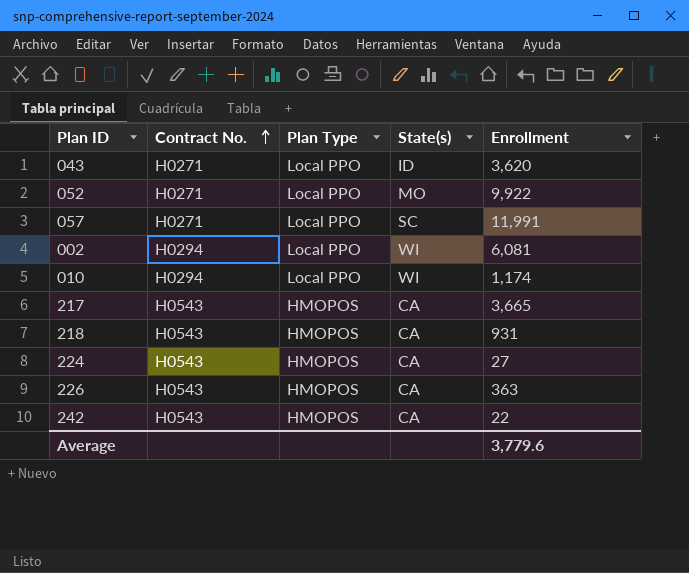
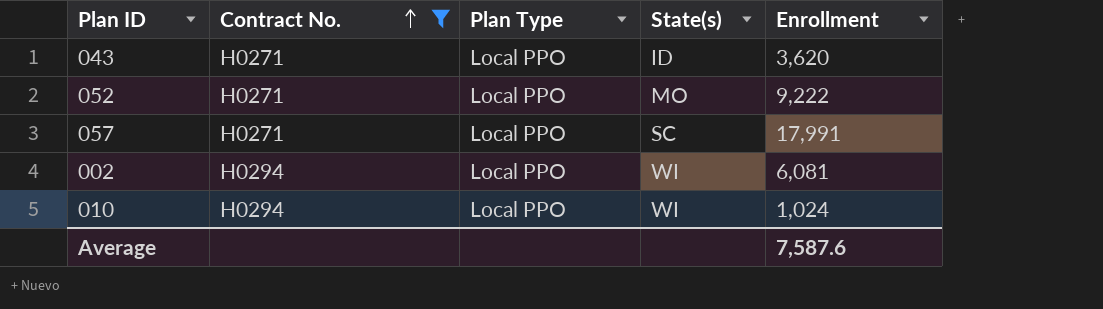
filter: none -> Contract No. != H0543
052 | Enrollment: 9,922 -> 9,222
057 | Enrollment: 11,991 -> 17,991
010 | Enrollment: 1,174 -> 1,024
Average | Enrollment: 3,779.6 -> 7,587.6

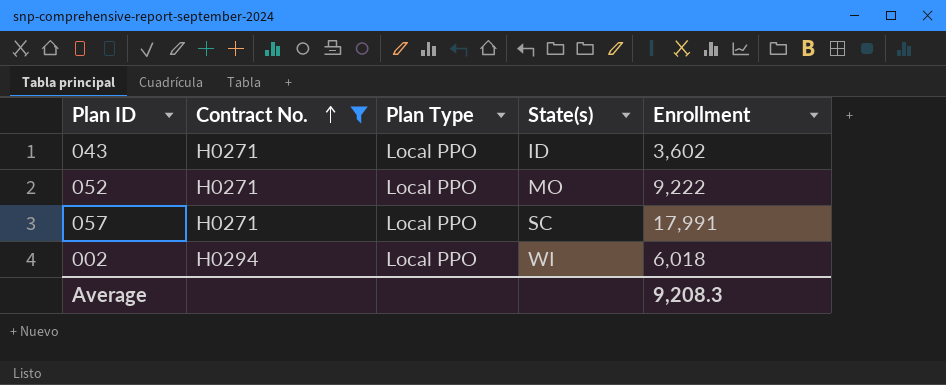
row 010: H0294 | Local PPO | WI | 1,024 -> none
043 | Enrollment: 3,620 -> 3,602
002 | Enrollment: 6,081 -> 6,018
Average | Enrollment: 7,587.6 -> 9,208.3

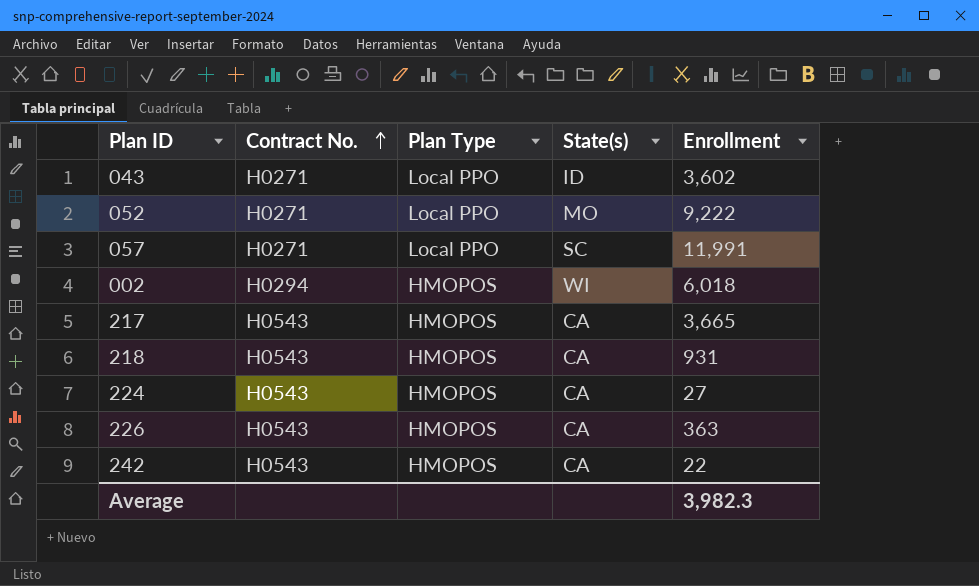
filter: Contract No. != H0543 -> none
057 | Enrollment: 17,991 -> 11,991
002 | Plan Type: Local PPO -> HMOPOS
Average | Enrollment: 9,208.3 -> 3,982.3

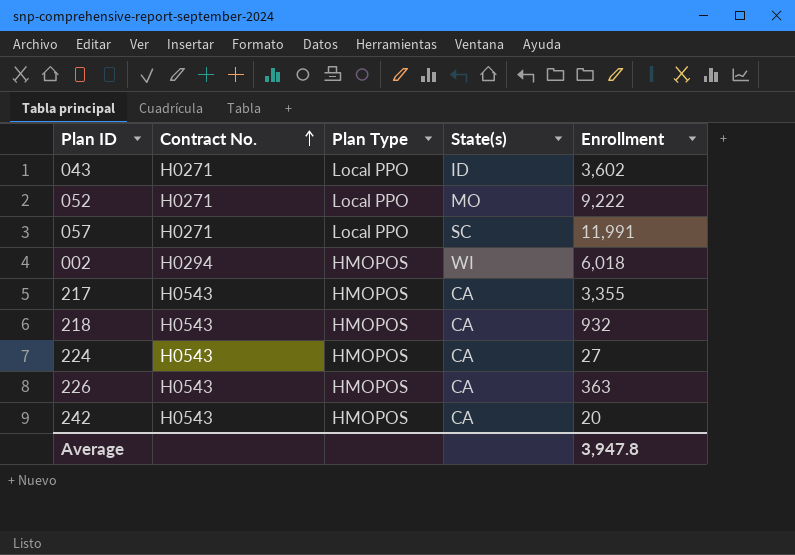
217 | Enrollment: 3,665 -> 3,355
218 | Enrollment: 931 -> 932
242 | Enrollment: 22 -> 20
Average | Enrollment: 3,982.3 -> 3,947.8

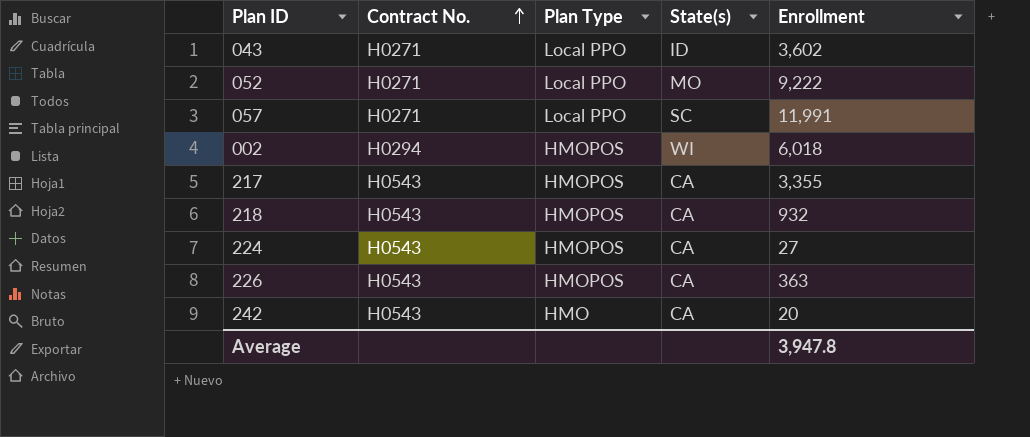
242 | Plan Type: HMOPOS -> HMO

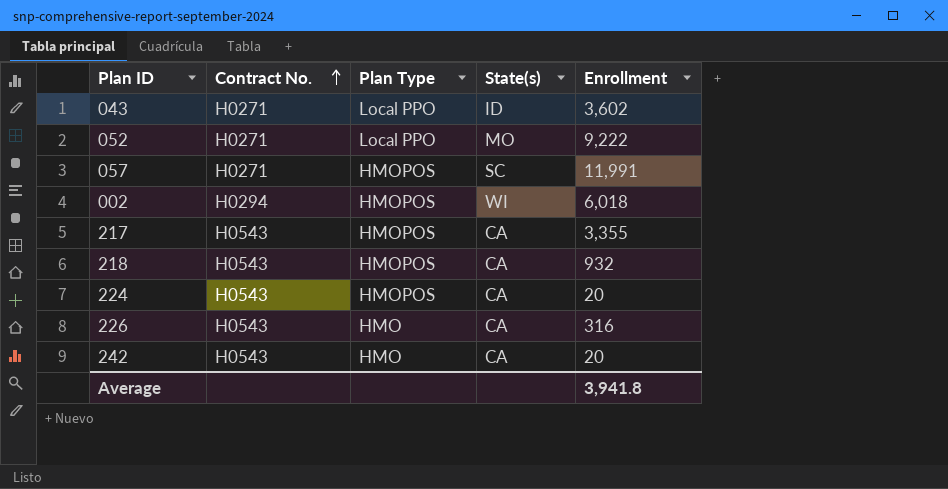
057 | Plan Type: Local PPO -> HMOPOS
224 | Enrollment: 27 -> 20
226 | Plan Type: HMOPOS -> HMO
226 | Enrollment: 363 -> 316
Average | Enrollment: 3,947.8 -> 3,941.8

